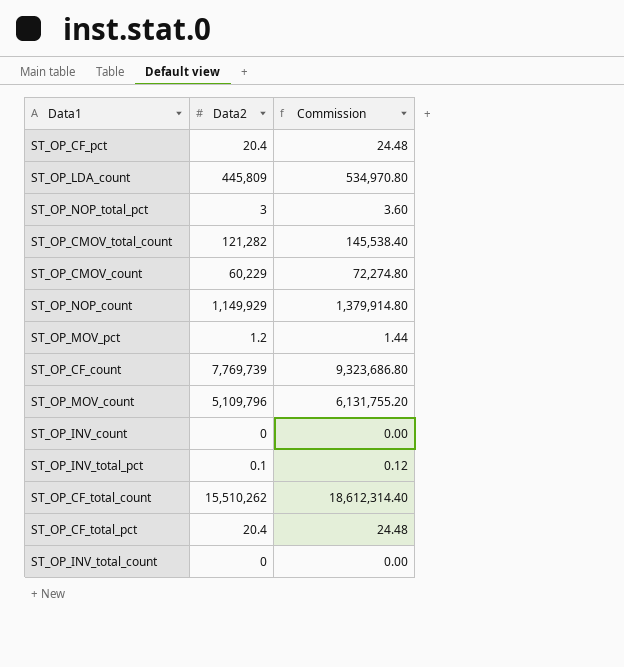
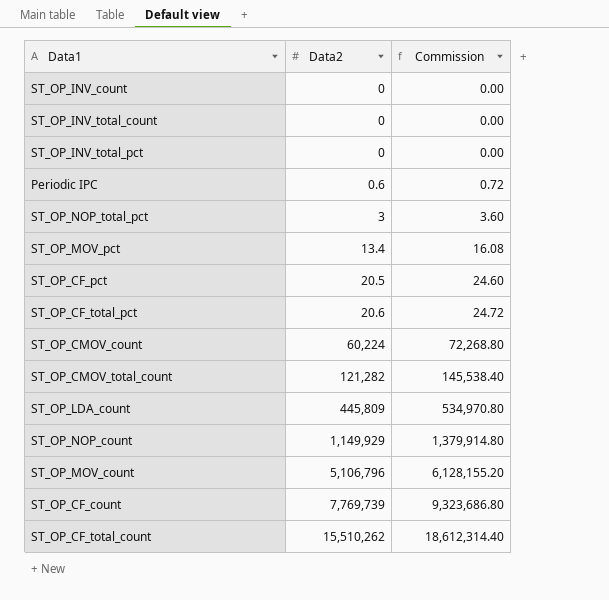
row order: none -> Data2 ascending
ST_OP_INV_total_pct | Data2: 0.1 -> 0
ST_OP_INV_total_pct | Commission: 0.12 -> 0.00
row Periodic IPC: none -> 0.6 | 0.72
ST_OP_MOV_pct | Data2: 1.2 -> 13.4
ST_OP_MOV_pct | Commission: 1.44 -> 16.08
ST_OP_CF_pct | Data2: 20.4 -> 20.5
ST_OP_CF_pct | Commission: 24.48 -> 24.60
ST_OP_CF_total_pct | Data2: 20.4 -> 20.6
ST_OP_CF_total_pct | Commission: 24.48 -> 24.72
ST_OP_CMOV_count | Data2: 60,229 -> 60,224
ST_OP_CMOV_count | Commission: 72,274.80 -> 72,268.80
ST_OP_MOV_count | Data2: 5,109,796 -> 5,106,796
ST_OP_MOV_count | Commission: 6,131,755.20 -> 6,128,155.20

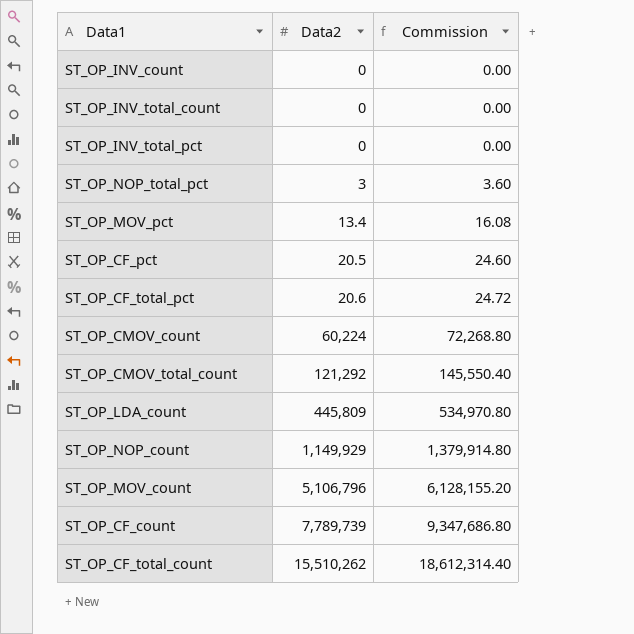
row Periodic IPC: 0.6 | 0.72 -> none
ST_OP_CMOV_total_count | Data2: 121,282 -> 121,292
ST_OP_CMOV_total_count | Commission: 145,538.40 -> 145,550.40
ST_OP_CF_count | Data2: 7,769,739 -> 7,789,739
ST_OP_CF_count | Commission: 9,323,686.80 -> 9,347,686.80

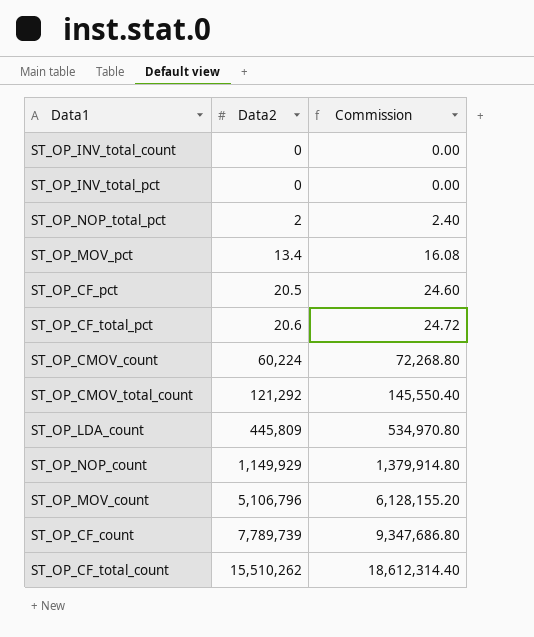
row ST_OP_INV_count: 0 | 0.00 -> none
ST_OP_NOP_total_pct | Data2: 3 -> 2
ST_OP_NOP_total_pct | Commission: 3.60 -> 2.40

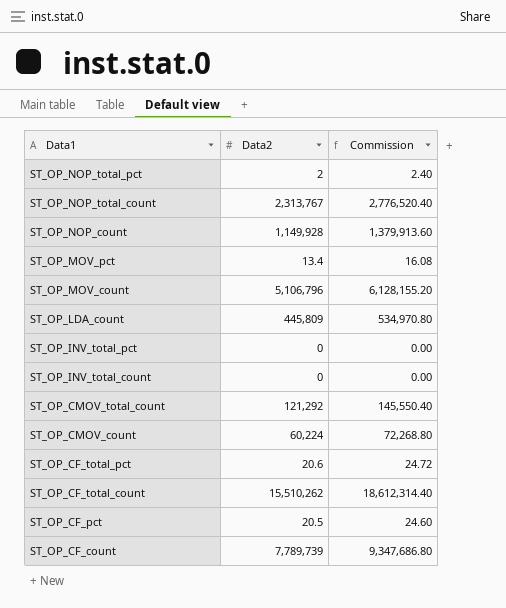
row order: Data2 ascending -> Data1 descending
row ST_OP_NOP_total_count: none -> 2,313,767 | 2,776,520.40
ST_OP_NOP_count | Data2: 1,149,929 -> 1,149,928
ST_OP_NOP_count | Commission: 1,379,914.80 -> 1,379,913.60

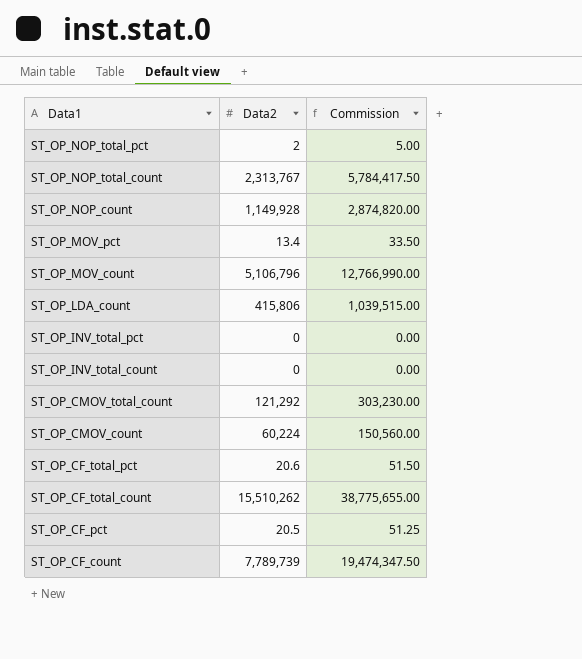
column Commission | formula: [Data2] * 1.2 -> [Data2] * 2.5
ST_OP_LDA_count | Data2: 445,809 -> 415,806

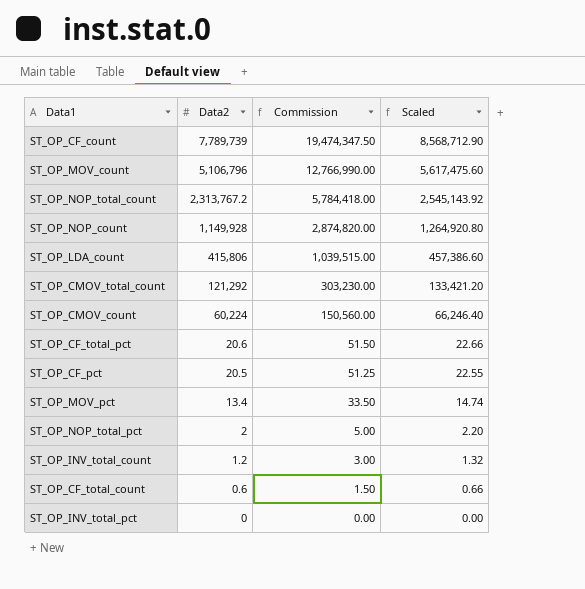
row order: Data1 descending -> Data2 descending
column Scaled | formula: none -> [Data2] * 1.1
ST_OP_NOP_total_count | Data2: 2,313,767 -> 2,313,767.2
ST_OP_NOP_total_count | Commission: 5,784,417.50 -> 5,784,418.00
ST_OP_INV_total_count | Data2: 0 -> 1.2
ST_OP_INV_total_count | Commission: 0.00 -> 3.00
ST_OP_CF_total_count | Data2: 15,510,262 -> 0.6
ST_OP_CF_total_count | Commission: 38,775,655.00 -> 1.50

